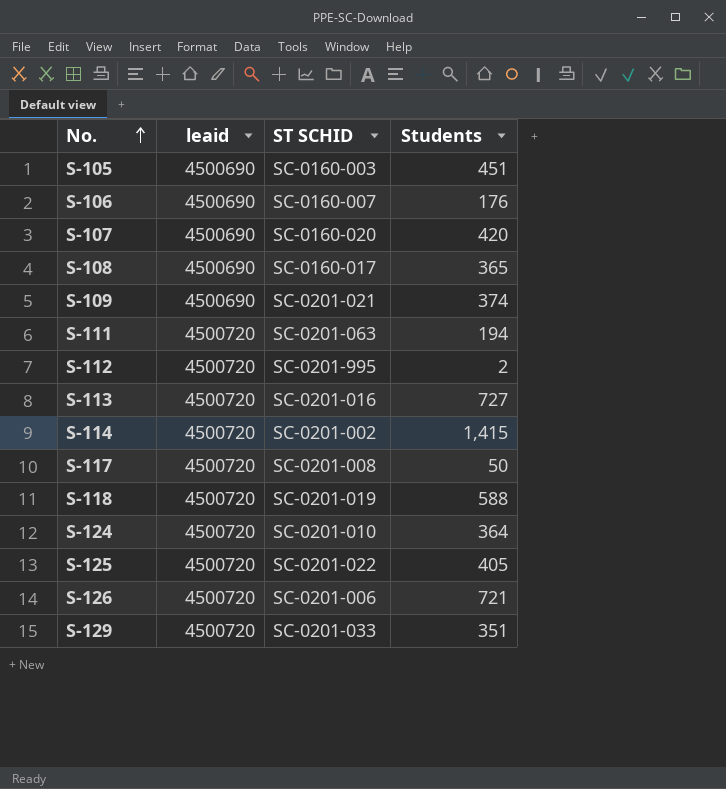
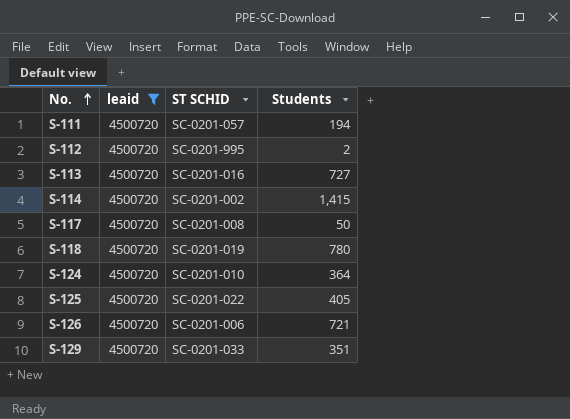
filter: none -> leaid = 4500720
S-111 | ST SCHID: SC-0201-063 -> SC-0201-057
S-118 | Students: 588 -> 780

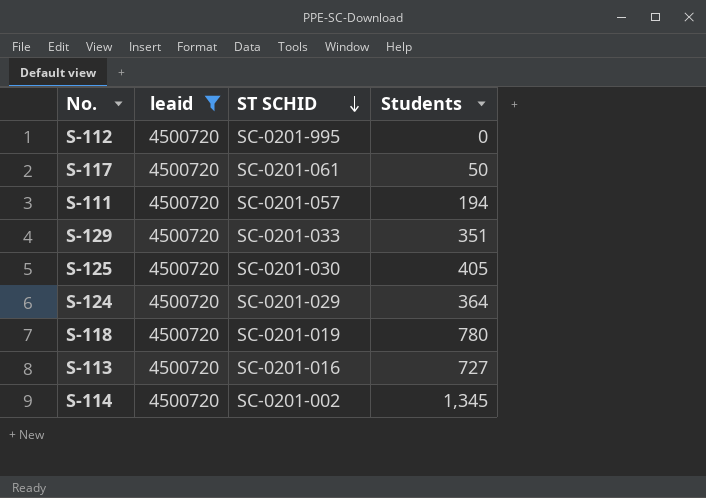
row order: No. ascending -> ST SCHID descending
row S-126: 4500720 | SC-0201-006 | 721 -> none
S-112 | Students: 2 -> 0
S-117 | ST SCHID: SC-0201-008 -> SC-0201-061
S-125 | ST SCHID: SC-0201-022 -> SC-0201-030
S-124 | ST SCHID: SC-0201-010 -> SC-0201-029
S-114 | Students: 1,415 -> 1,345

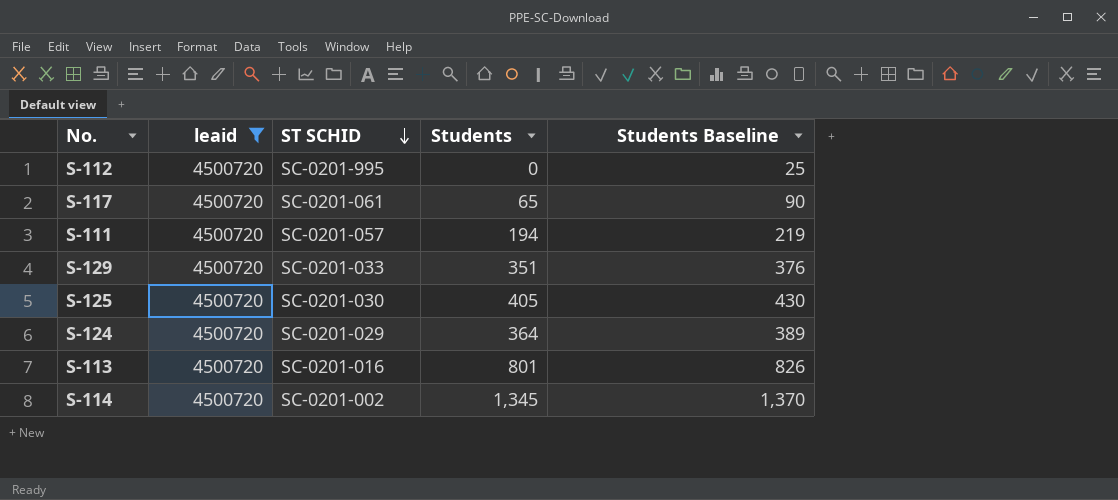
column Students Baseline | formula: none -> [Students] + 25
row S-118: 4500720 | SC-0201-019 | 780 -> none
S-117 | Students: 50 -> 65
S-113 | Students: 727 -> 801

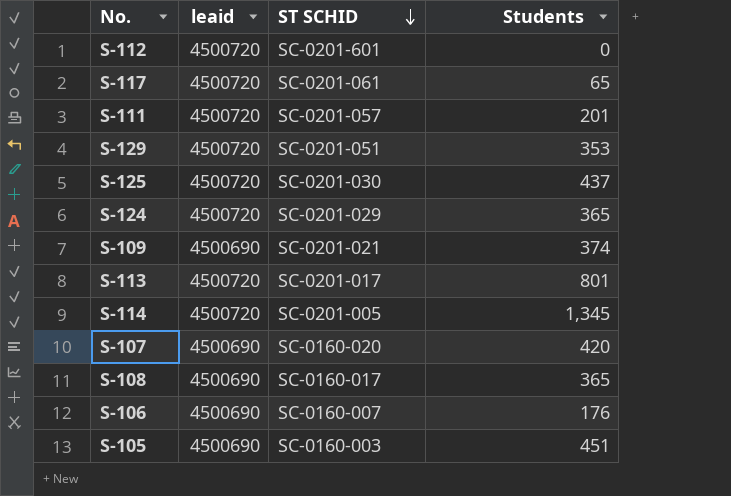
filter: leaid = 4500720 -> none
column Students Baseline | formula: [Students] + 25 -> none
S-112 | ST SCHID: SC-0201-995 -> SC-0201-601
S-111 | Students: 194 -> 201
S-129 | ST SCHID: SC-0201-033 -> SC-0201-051
S-129 | Students: 351 -> 353
S-125 | Students: 405 -> 437
S-124 | Students: 364 -> 365
S-113 | ST SCHID: SC-0201-016 -> SC-0201-017
S-114 | ST SCHID: SC-0201-002 -> SC-0201-005

